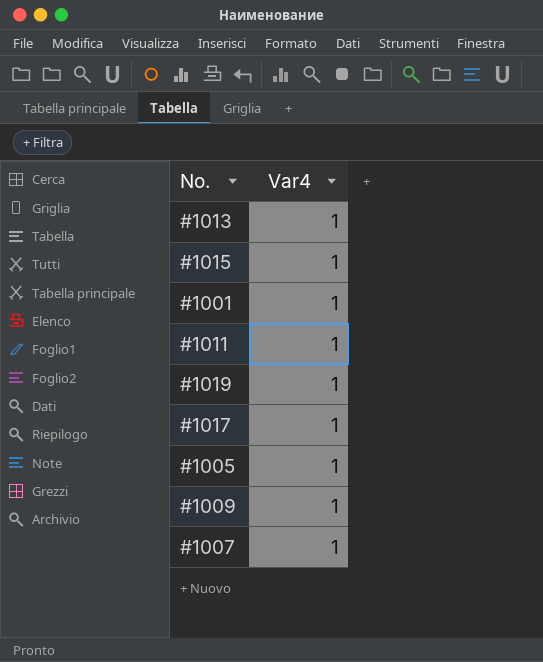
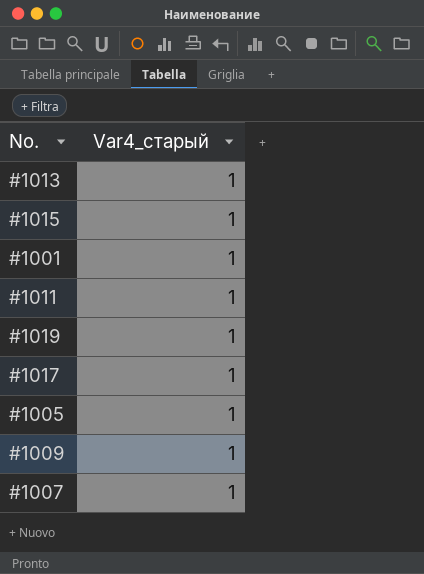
column name: Var4 -> Var4_старый

